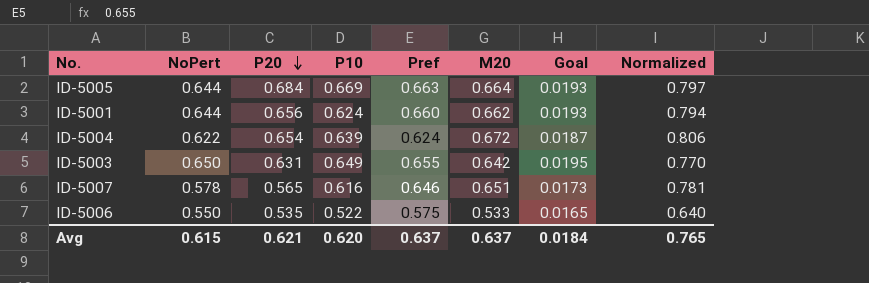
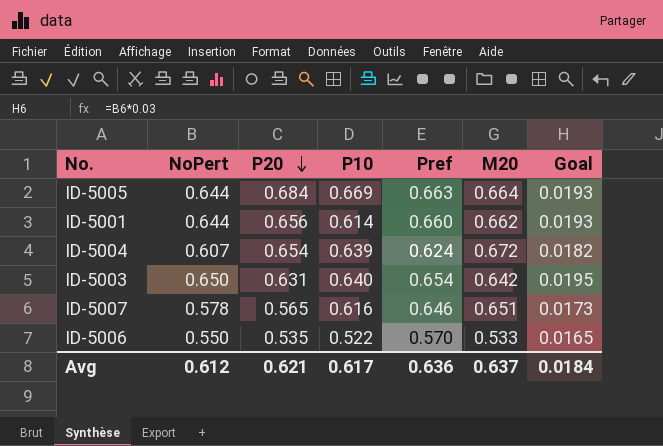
column Normalized | formula: [M20] * 1.2 -> none
ID-5001 | P10: 0.624 -> 0.614
ID-5004 | NoPert: 0.622 -> 0.607
ID-5004 | Goal: 0.0187 -> 0.0182
ID-5003 | P10: 0.649 -> 0.640
ID-5003 | Pref: 0.655 -> 0.654
ID-5006 | Pref: 0.575 -> 0.570
Avg | NoPert: 0.615 -> 0.612
Avg | P10: 0.620 -> 0.617
Avg | Pref: 0.637 -> 0.636

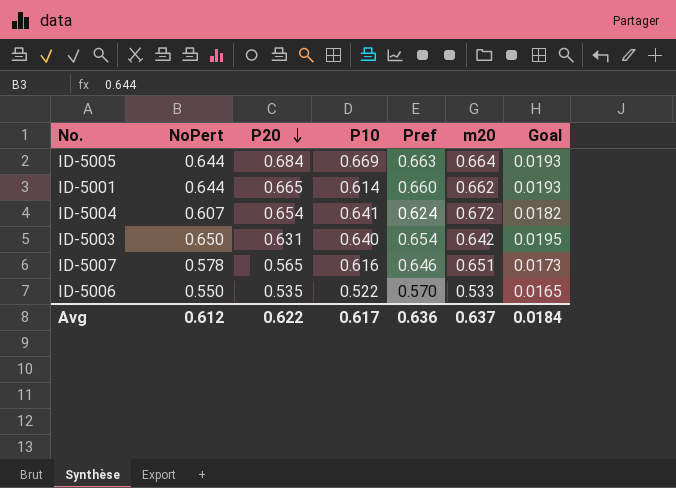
column name: M20 -> m20
ID-5001 | P20: 0.656 -> 0.665
ID-5004 | P10: 0.639 -> 0.641
Avg | P20: 0.621 -> 0.622

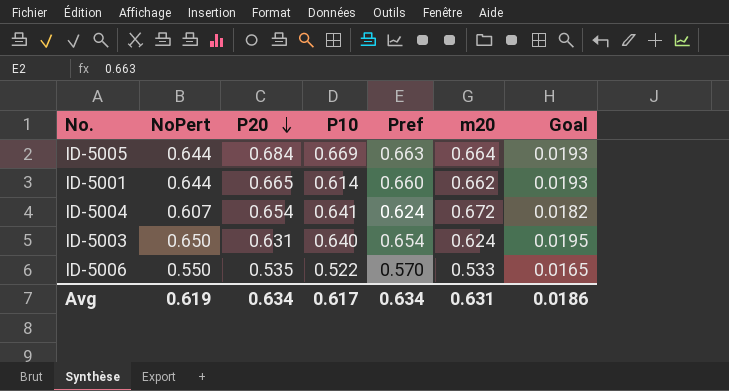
row ID-5007: 0.578 | 0.565 | 0.616 | 0.646 | 0.651 | 0.0173 -> none
ID-5003 | m20: 0.642 -> 0.624
Avg | NoPert: 0.612 -> 0.619
Avg | P20: 0.622 -> 0.634
Avg | Pref: 0.636 -> 0.634
Avg | m20: 0.637 -> 0.631
Avg | Goal: 0.0184 -> 0.0186

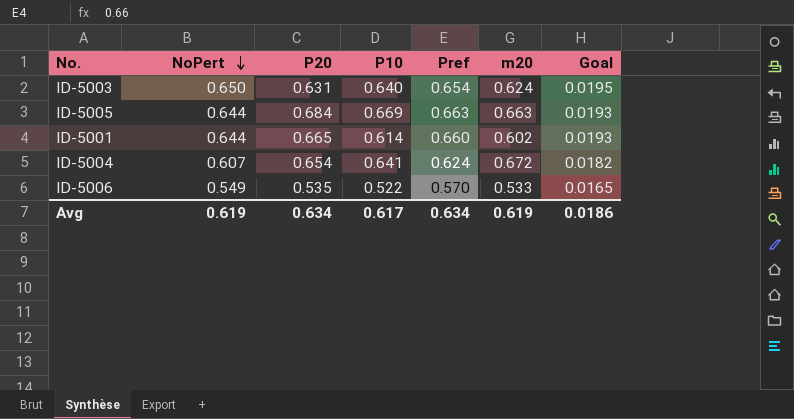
row order: P20 descending -> NoPert descending
ID-5005 | m20: 0.664 -> 0.663
ID-5001 | m20: 0.662 -> 0.602
ID-5006 | NoPert: 0.550 -> 0.549
Avg | m20: 0.631 -> 0.619

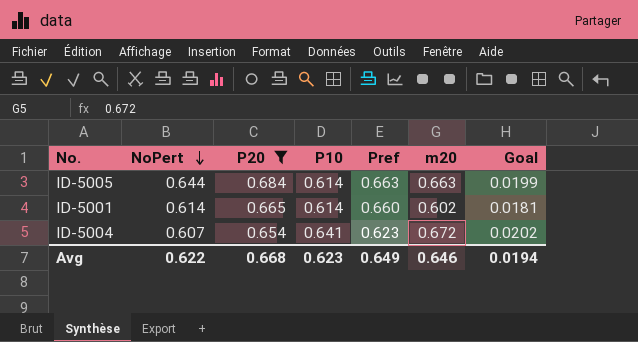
filter: none -> P20 >= 0.654
column Goal | formula: [NoPert] * 0.03 -> [m20] * 0.03
ID-5005 | P10: 0.669 -> 0.614
ID-5001 | NoPert: 0.644 -> 0.614
ID-5004 | Pref: 0.624 -> 0.623
Avg | NoPert: 0.619 -> 0.622
Avg | P20: 0.634 -> 0.668
Avg | P10: 0.617 -> 0.623
Avg | Pref: 0.634 -> 0.649
Avg | m20: 0.619 -> 0.646
Avg | Goal: 0.0186 -> 0.0194

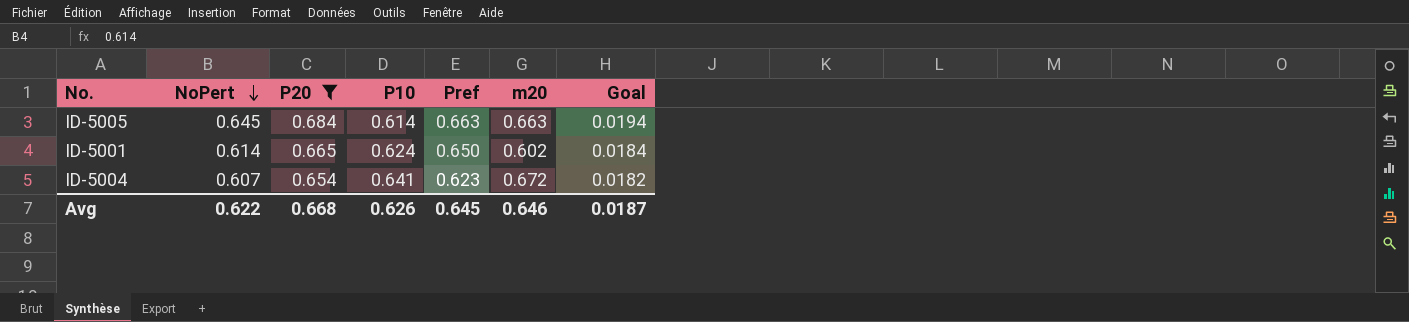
column Goal | formula: [m20] * 0.03 -> [NoPert] * 0.03
ID-5005 | NoPert: 0.644 -> 0.645
ID-5001 | P10: 0.614 -> 0.624
ID-5001 | Pref: 0.660 -> 0.650
Avg | P10: 0.623 -> 0.626
Avg | Pref: 0.649 -> 0.645
Avg | Goal: 0.0194 -> 0.0187

